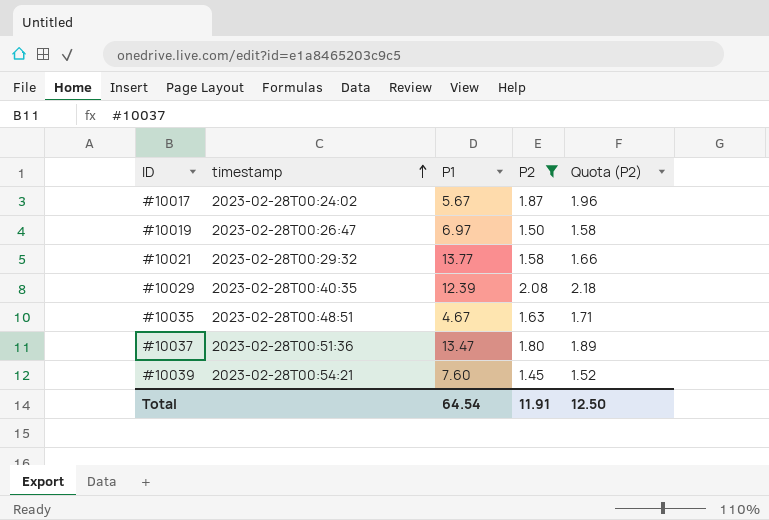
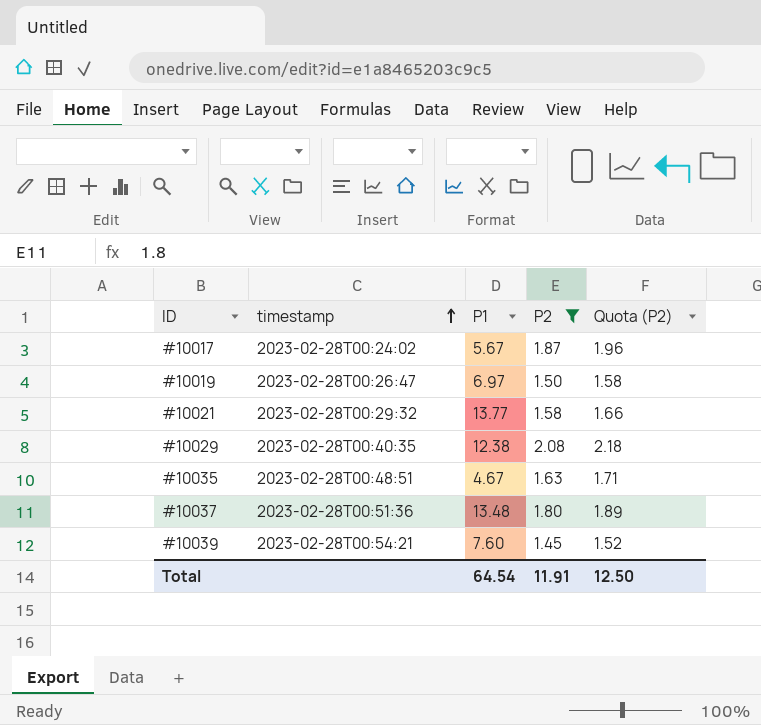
#10029 | P1: 12.39 -> 12.38
#10037 | P1: 13.47 -> 13.48

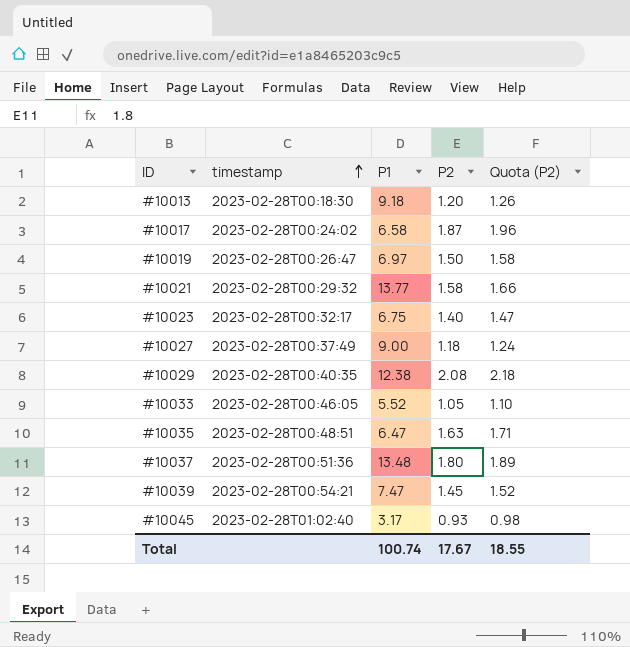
filter: P2 >= 1.45 -> none
#10017 | P1: 5.67 -> 6.58
#10035 | P1: 4.67 -> 6.47
#10039 | P1: 7.60 -> 7.47
Total | P1: 64.54 -> 100.74
Total | P2: 11.91 -> 17.67
Total | Quota (P2): 12.50 -> 18.55

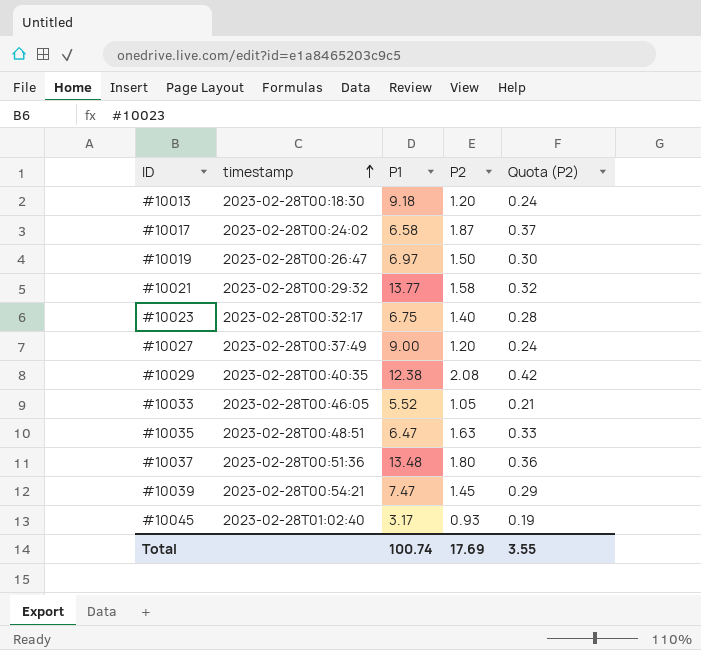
column Quota (P2) | formula: [P2] * 1.05 -> [P2] * 0.2
#10027 | P2: 1.18 -> 1.20
Total | P2: 17.67 -> 17.69
Total | Quota (P2): 18.55 -> 3.55

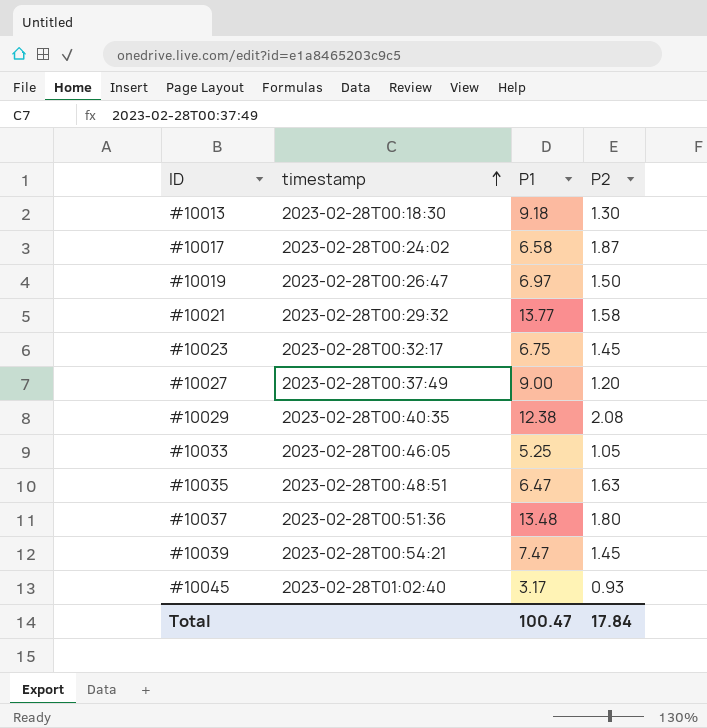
column Quota (P2) | formula: [P2] * 0.2 -> none
#10013 | P2: 1.20 -> 1.30
#10023 | P2: 1.40 -> 1.45
#10033 | P1: 5.52 -> 5.25
Total | P1: 100.74 -> 100.47
Total | P2: 17.69 -> 17.84

